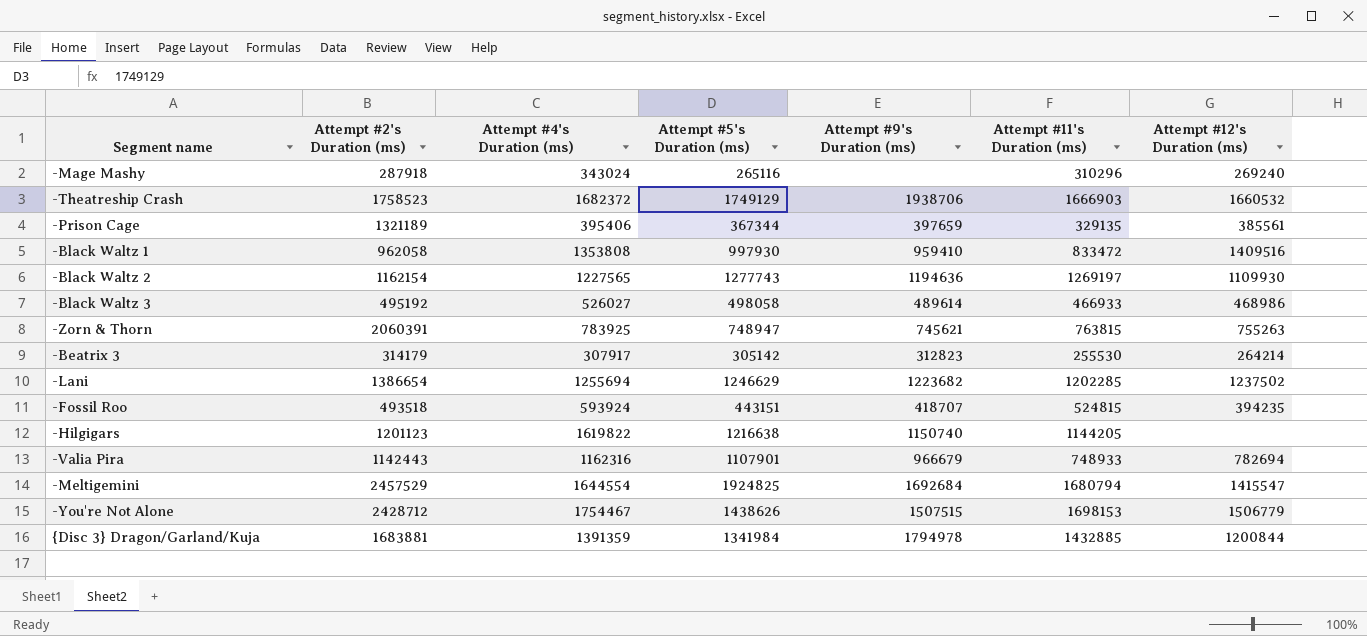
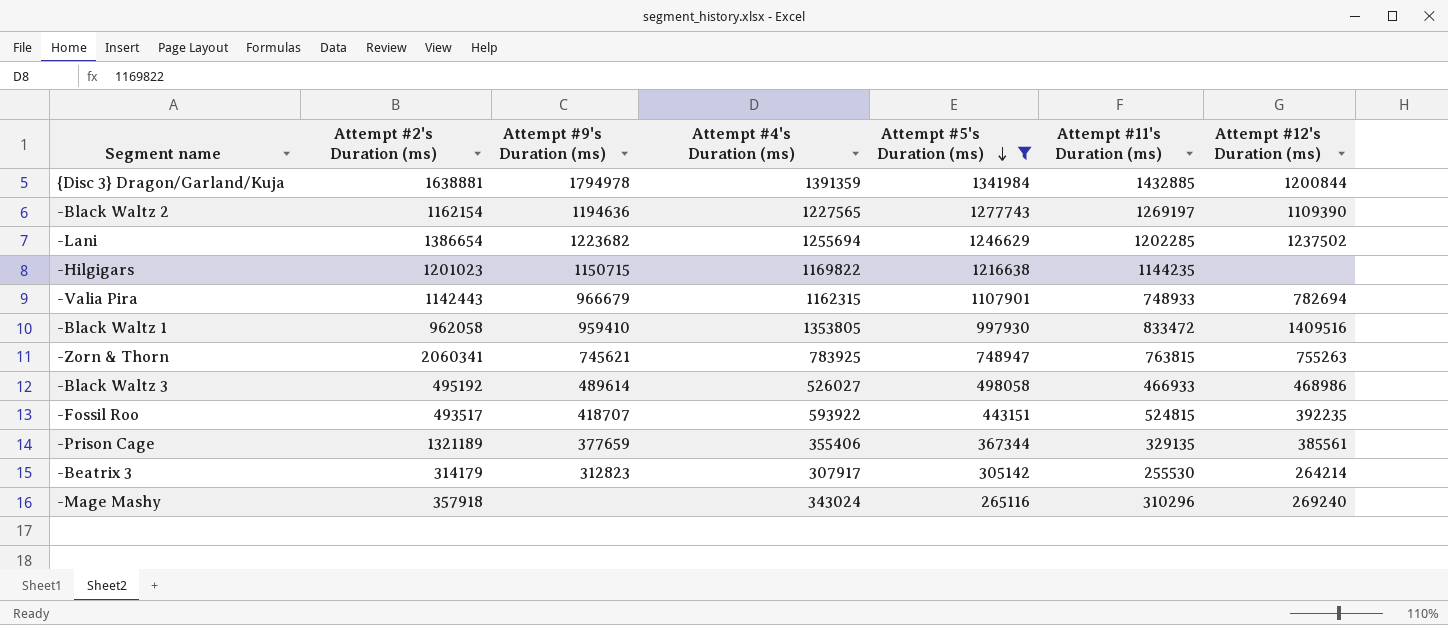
filter: none -> Attempt #5's Duration (ms) <= 1341984
row order: none -> Attempt #5's Duration (ms) descending
column Attempt #9's Duration (ms) | position: 5 -> 3
{Disc 3} Dragon/Garland/Kuja | Attempt #2's Duration (ms): 1683881 -> 1638881
-Black Waltz 2 | Attempt #12's Duration (ms): 1109930 -> 1109390
-Hilgigars | Attempt #2's Duration (ms): 1201123 -> 1201023
-Hilgigars | Attempt #9's Duration (ms): 1150740 -> 1150715
-Hilgigars | Attempt #4's Duration (ms): 1619822 -> 1169822
-Hilgigars | Attempt #11's Duration (ms): 1144205 -> 1144235
-Valia Pira | Attempt #4's Duration (ms): 1162316 -> 1162315
-Black Waltz 1 | Attempt #4's Duration (ms): 1353808 -> 1353805
-Zorn & Thorn | Attempt #2's Duration (ms): 2060391 -> 2060341
-Fossil Roo | Attempt #2's Duration (ms): 493518 -> 493517
-Fossil Roo | Attempt #4's Duration (ms): 593924 -> 593922
-Fossil Roo | Attempt #12's Duration (ms): 394235 -> 392235
-Prison Cage | Attempt #9's Duration (ms): 397659 -> 377659
-Prison Cage | Attempt #4's Duration (ms): 395406 -> 355406
-Mage Mashy | Attempt #2's Duration (ms): 287918 -> 357918

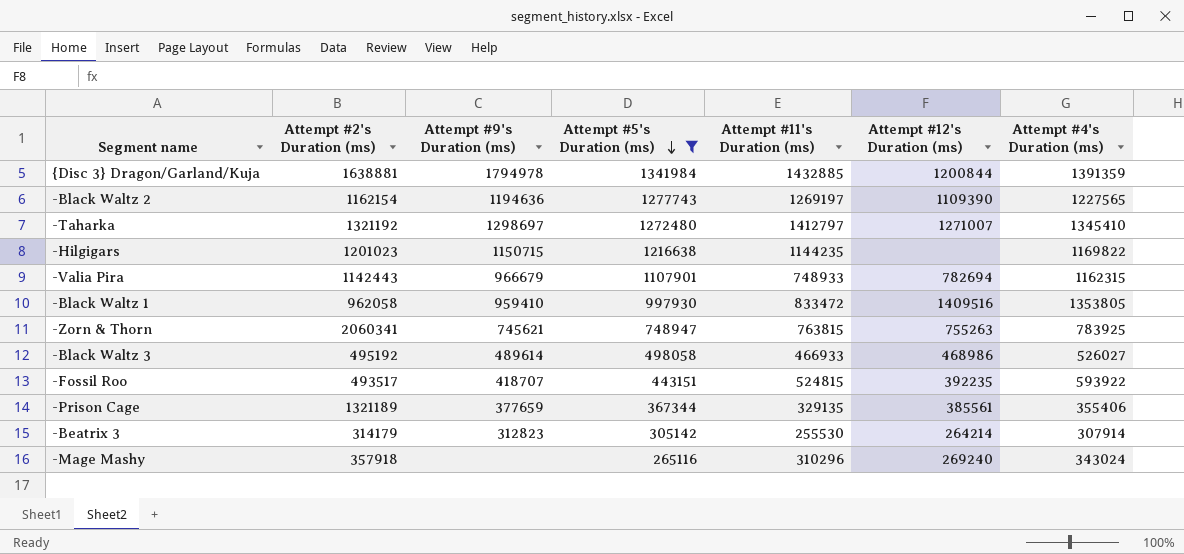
column Attempt #4's Duration (ms) | position: 4 -> 7
row -Lani: 1386654 | 1223682 | 1255694 | 1246629 | 1202285 | 1237502 -> none
row -Taharka: none -> 1321192 | 1298697 | 1272480 | 1412797 | 1271007 | 1345410
-Beatrix 3 | Attempt #4's Duration (ms): 307917 -> 307914

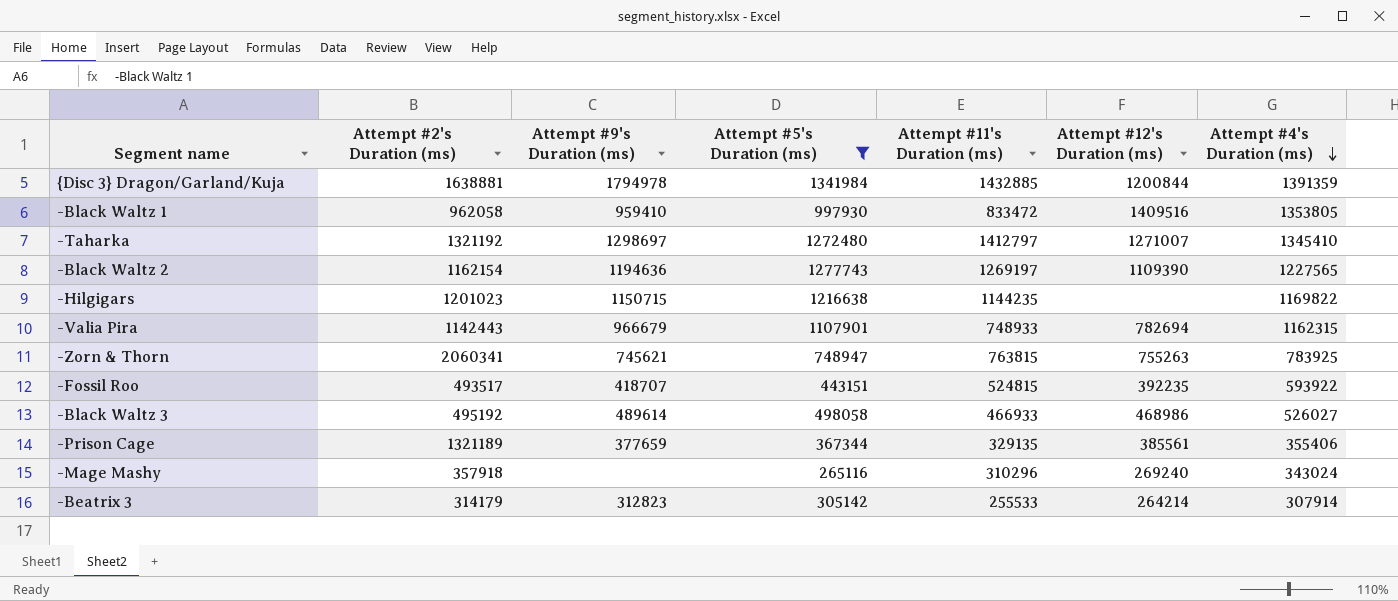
row order: Attempt #5's Duration (ms) descending -> Attempt #4's Duration (ms) descending
-Beatrix 3 | Attempt #11's Duration (ms): 255530 -> 255533

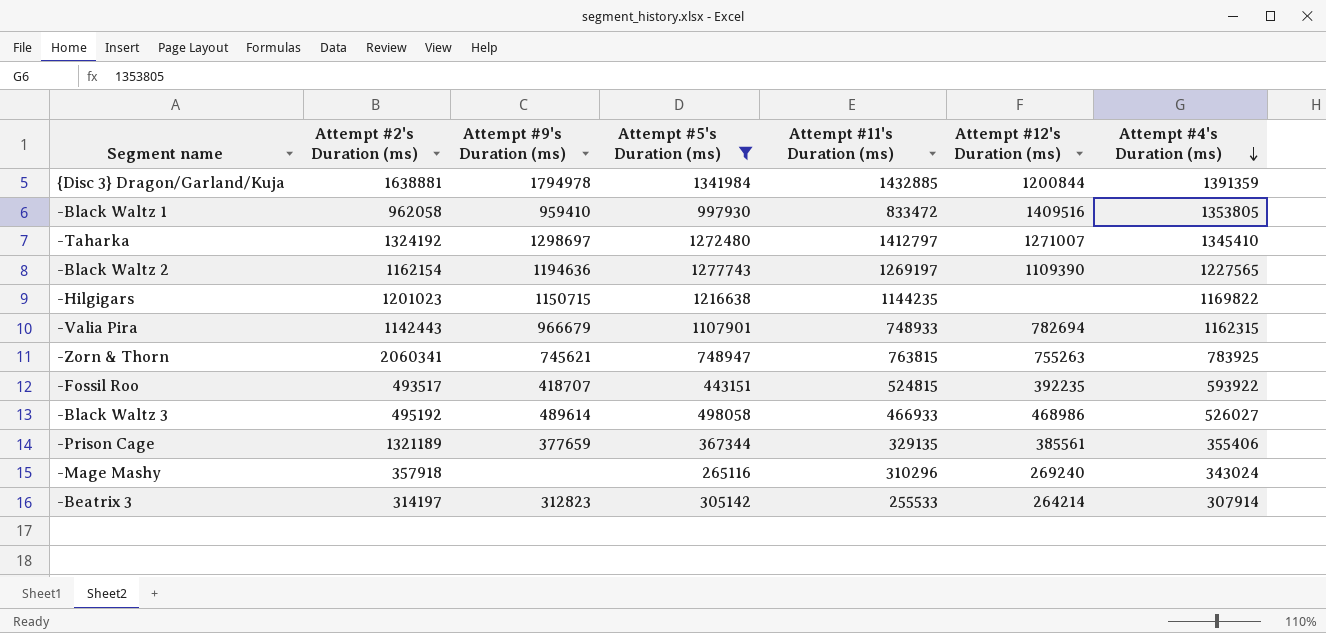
-Taharka | Attempt #2's Duration (ms): 1321192 -> 1324192
-Beatrix 3 | Attempt #2's Duration (ms): 314179 -> 314197

